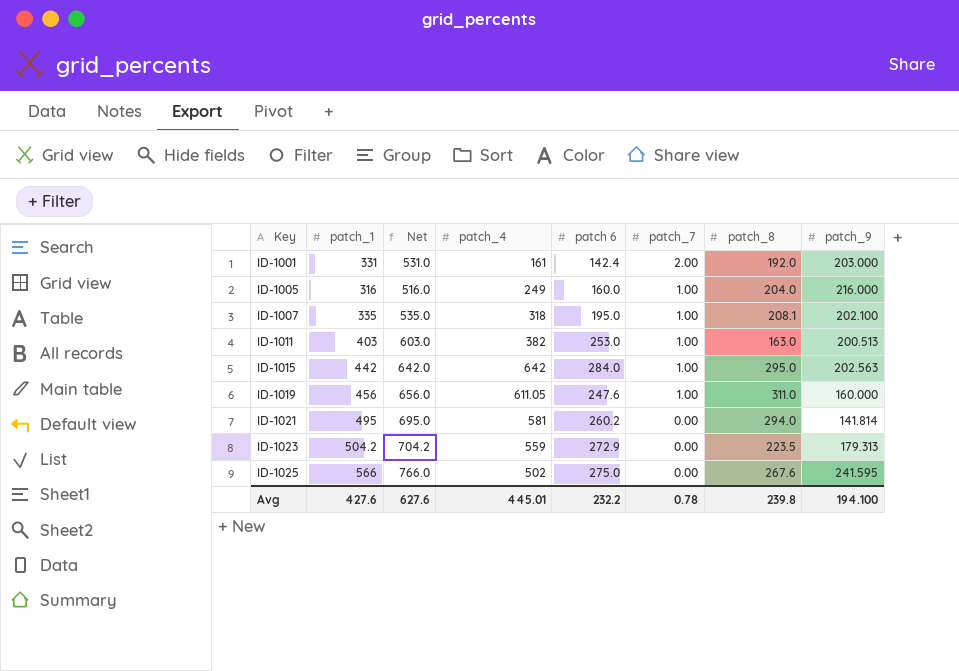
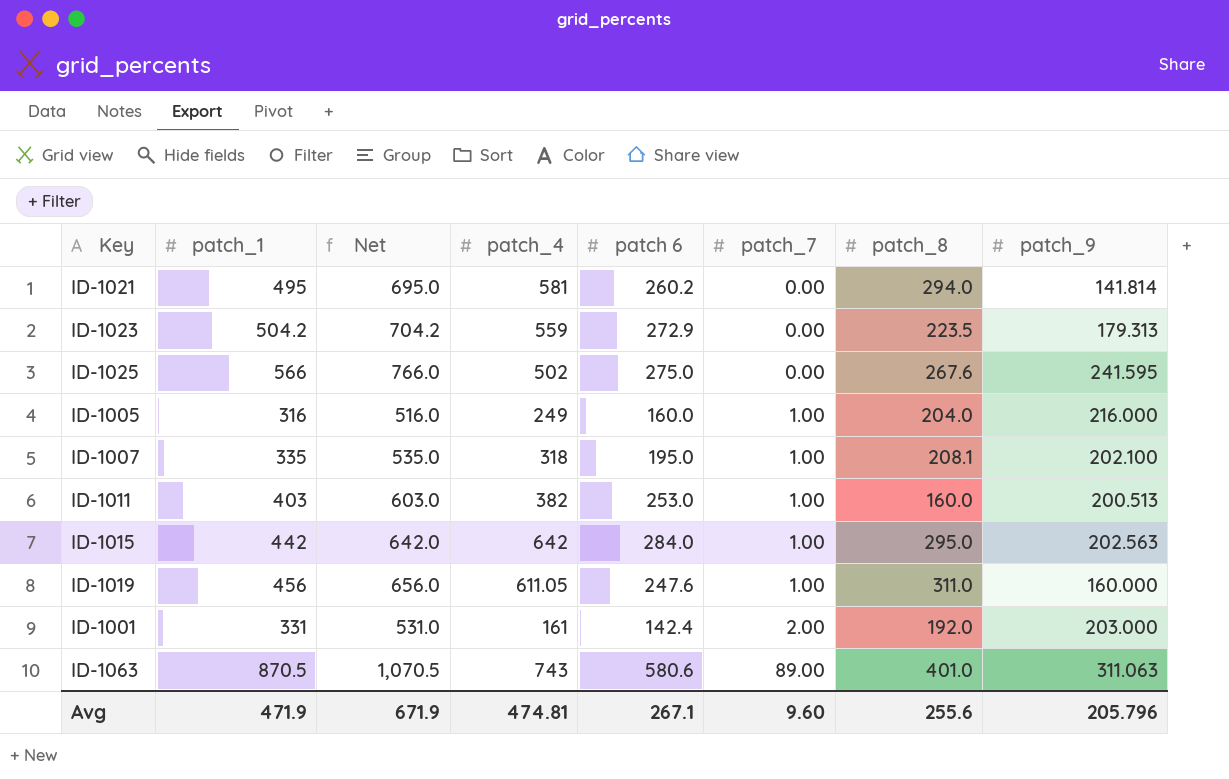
row order: Key ascending -> patch_7 ascending
ID-1011 | patch_8: 163.0 -> 160.0
row ID-1063: none -> 870.5 | 1,070.5 | 743 | 580.6 | 89.00 | 401.0 | 311.063
Avg | patch_1: 427.6 -> 471.9
Avg | Net: 627.6 -> 671.9
Avg | patch_4: 445.01 -> 474.81
Avg | patch 6: 232.2 -> 267.1
Avg | patch_7: 0.78 -> 9.60
Avg | patch_8: 239.8 -> 255.6
Avg | patch_9: 194.100 -> 205.796

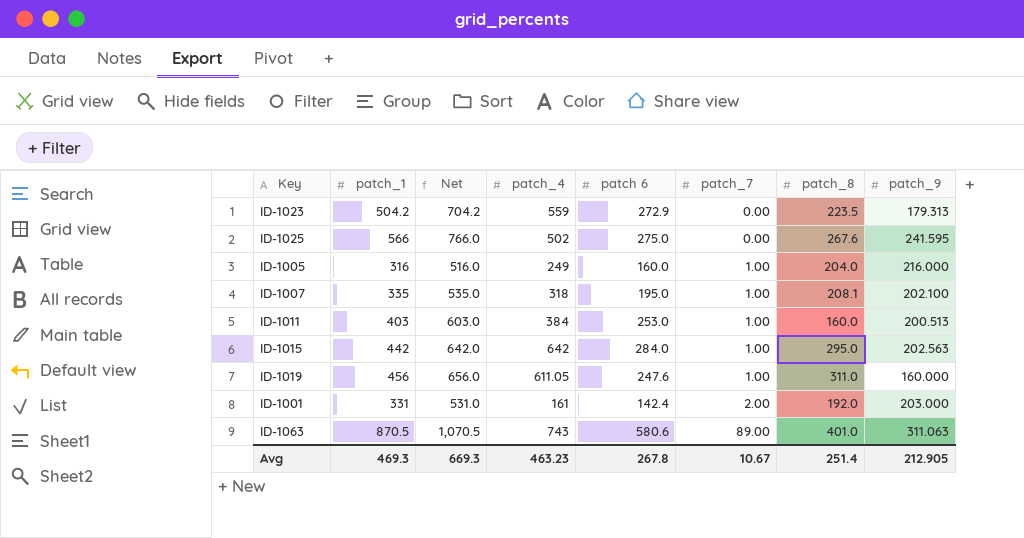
row ID-1021: 495 | 695.0 | 581 | 260.2 | 0.00 | 294.0 | 141.814 -> none
ID-1011 | patch_4: 382 -> 384
Avg | patch_1: 471.9 -> 469.3
Avg | Net: 671.9 -> 669.3
Avg | patch_4: 474.81 -> 463.23
Avg | patch 6: 267.1 -> 267.8
Avg | patch_7: 9.60 -> 10.67
Avg | patch_8: 255.6 -> 251.4
Avg | patch_9: 205.796 -> 212.905

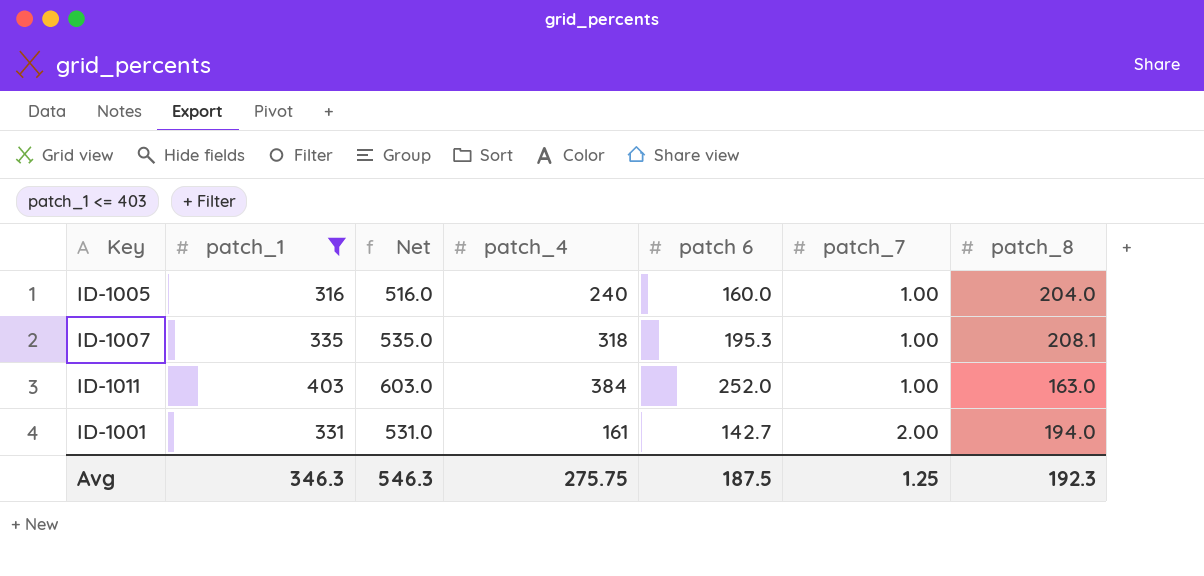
filter: none -> patch_1 <= 403
column patch_9 | position: 8 -> none
ID-1005 | patch_4: 249 -> 240
ID-1007 | patch 6: 195.0 -> 195.3
ID-1011 | patch 6: 253.0 -> 252.0
ID-1011 | patch_8: 160.0 -> 163.0
ID-1001 | patch 6: 142.4 -> 142.7
ID-1001 | patch_8: 192.0 -> 194.0
Avg | patch_1: 469.3 -> 346.3
Avg | Net: 669.3 -> 546.3
Avg | patch_4: 463.23 -> 275.75
Avg | patch 6: 267.8 -> 187.5
Avg | patch_7: 10.67 -> 1.25
Avg | patch_8: 251.4 -> 192.3

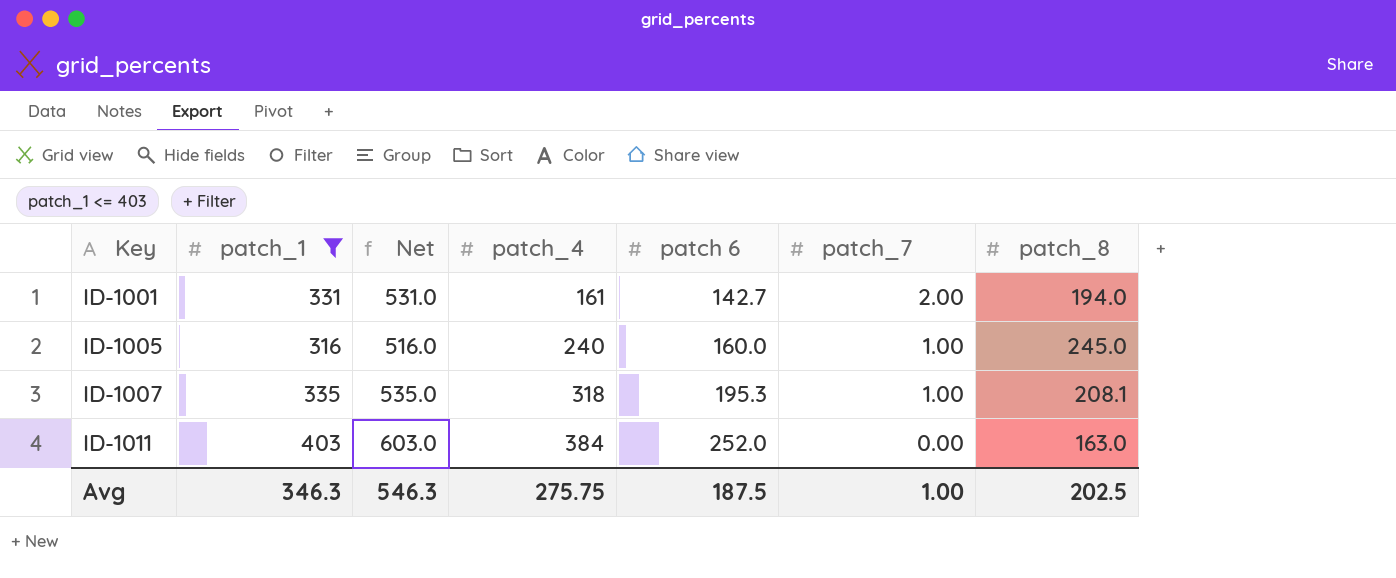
row order: patch_7 ascending -> Key ascending
ID-1005 | patch_8: 204.0 -> 245.0
ID-1011 | patch_7: 1.00 -> 0.00
Avg | patch_7: 1.25 -> 1.00
Avg | patch_8: 192.3 -> 202.5

